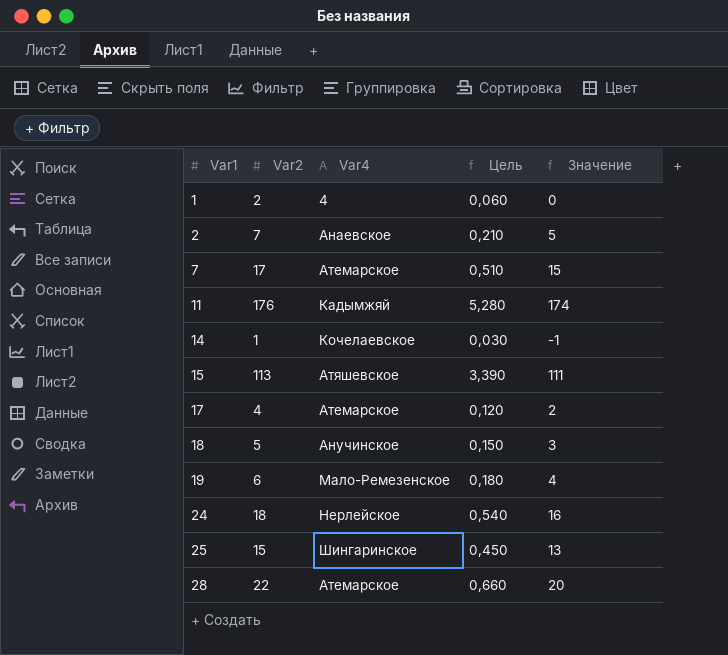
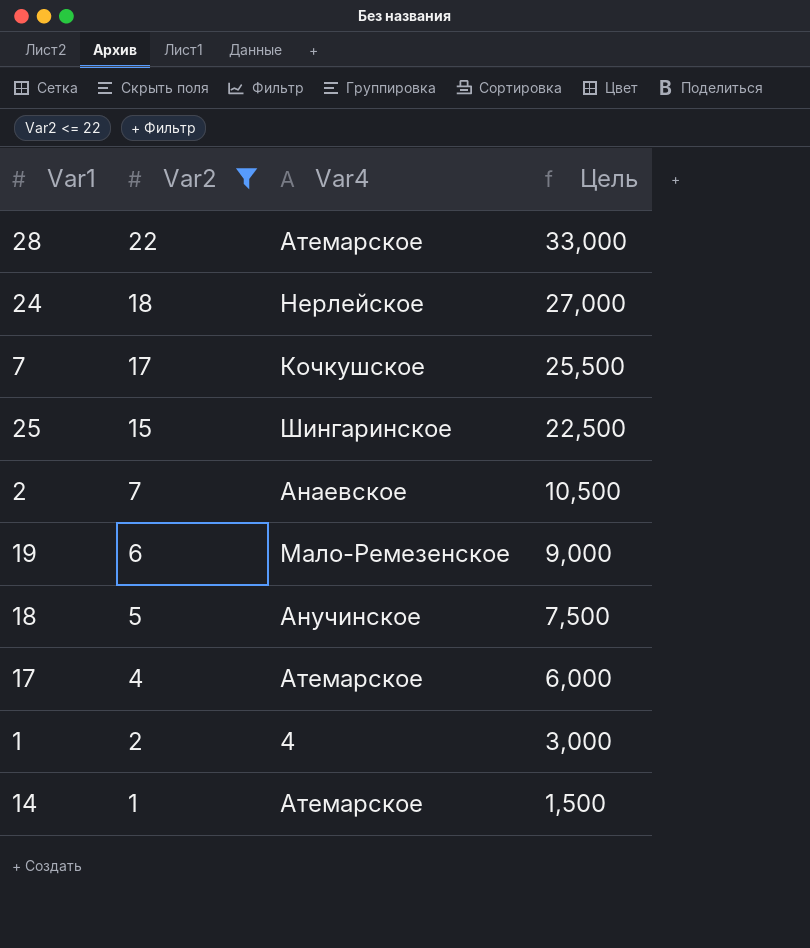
filter: none -> Var2 <= 22
row order: Var1 ascending -> Var2 descending
column Значение | formula: [Var2] - 2 -> none
column Цель | formula: [Var2] * 0,03 -> [Var2] * 1,5
7 | Var4: Атемарское -> Кочкушское
14 | Var4: Кочелаевское -> Атемарское

